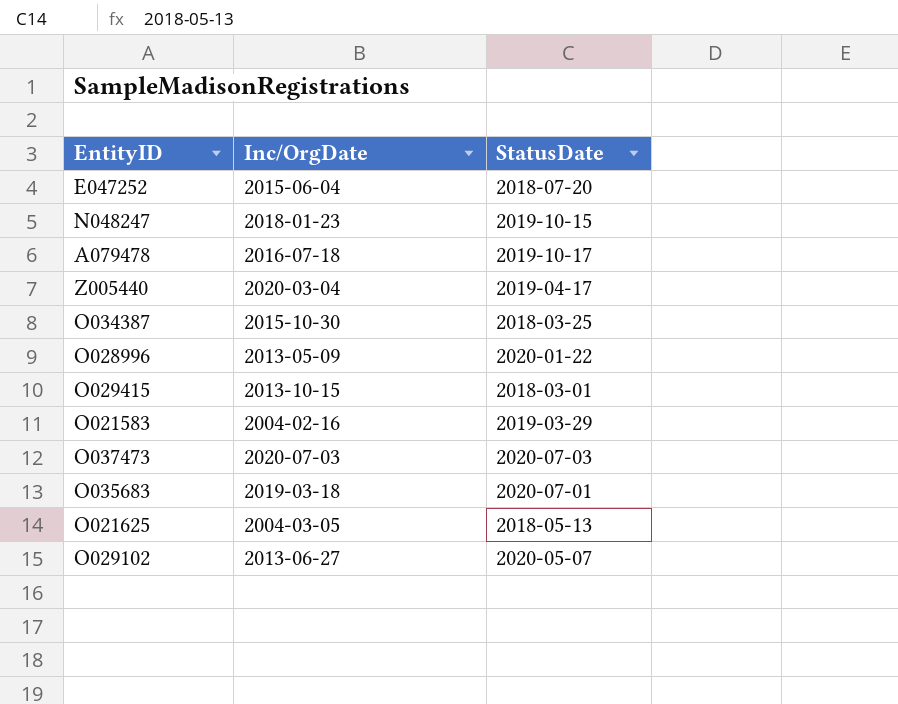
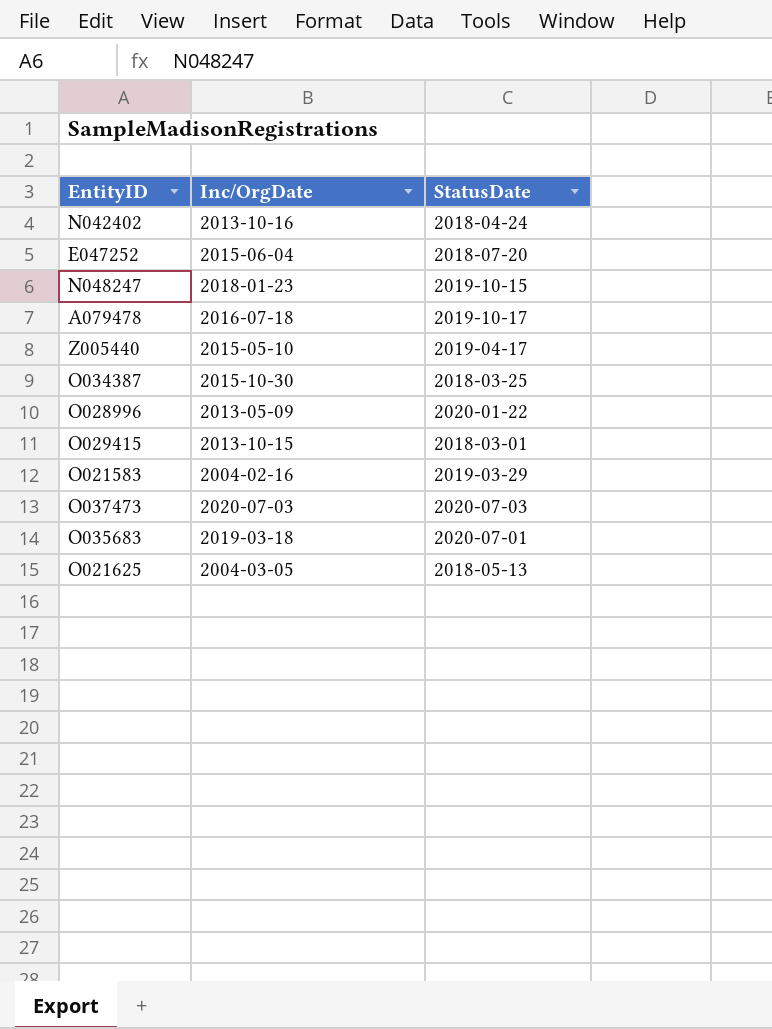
row O029102: 2013-06-27 | 2020-05-07 -> none
row N042402: none -> 2013-10-16 | 2018-04-24
Z005440 | Inc/OrgDate: 2020-03-04 -> 2015-05-10

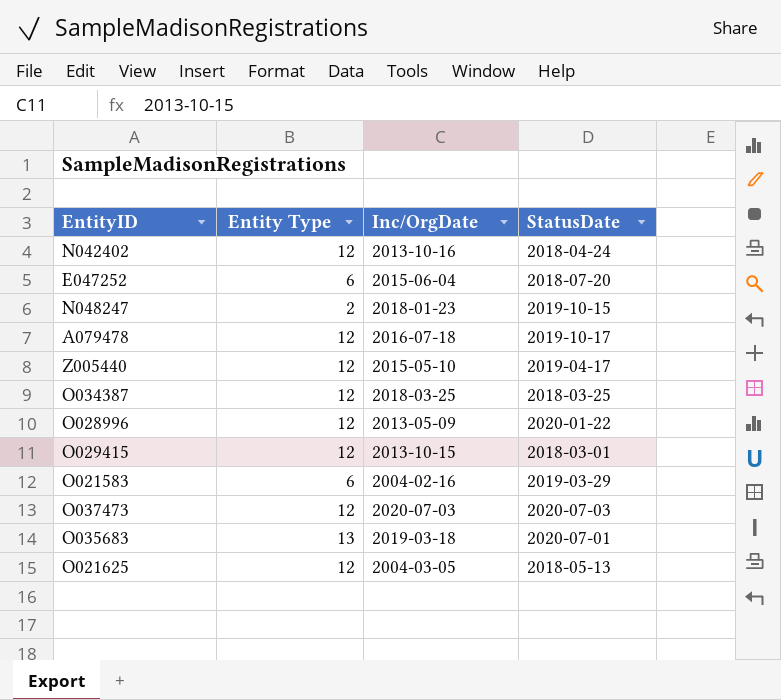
column Entity Type | position: none -> 2
O034387 | Inc/OrgDate: 2015-10-30 -> 2018-03-25

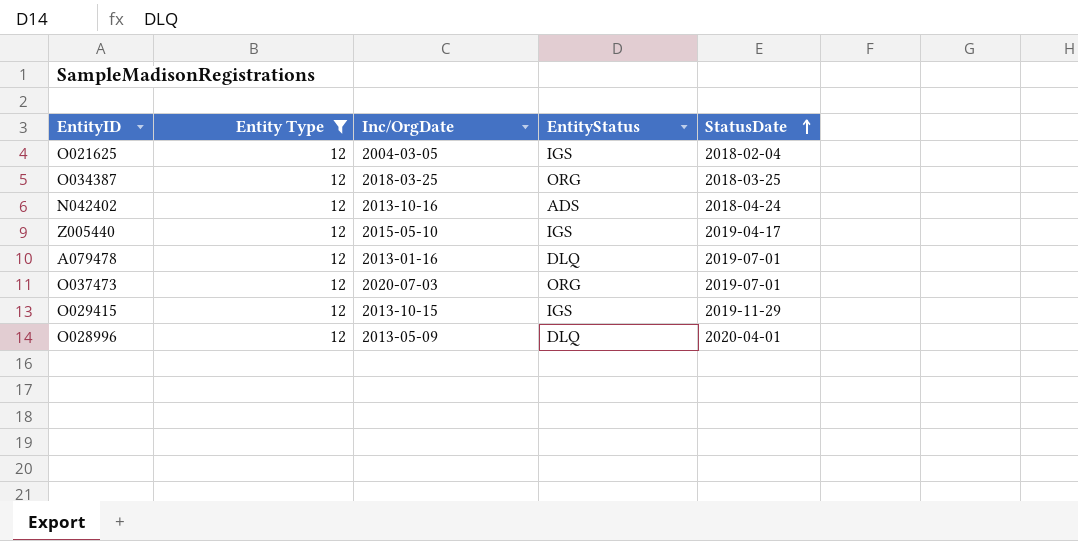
filter: none -> Entity Type = 12
row order: none -> StatusDate ascending
column EntityStatus | position: none -> 4
O021625 | StatusDate: 2018-05-13 -> 2018-02-04
A079478 | Inc/OrgDate: 2016-07-18 -> 2013-01-16
A079478 | StatusDate: 2019-10-17 -> 2019-07-01
O037473 | StatusDate: 2020-07-03 -> 2019-07-01
O029415 | StatusDate: 2018-03-01 -> 2019-11-29
O028996 | StatusDate: 2020-01-22 -> 2020-04-01

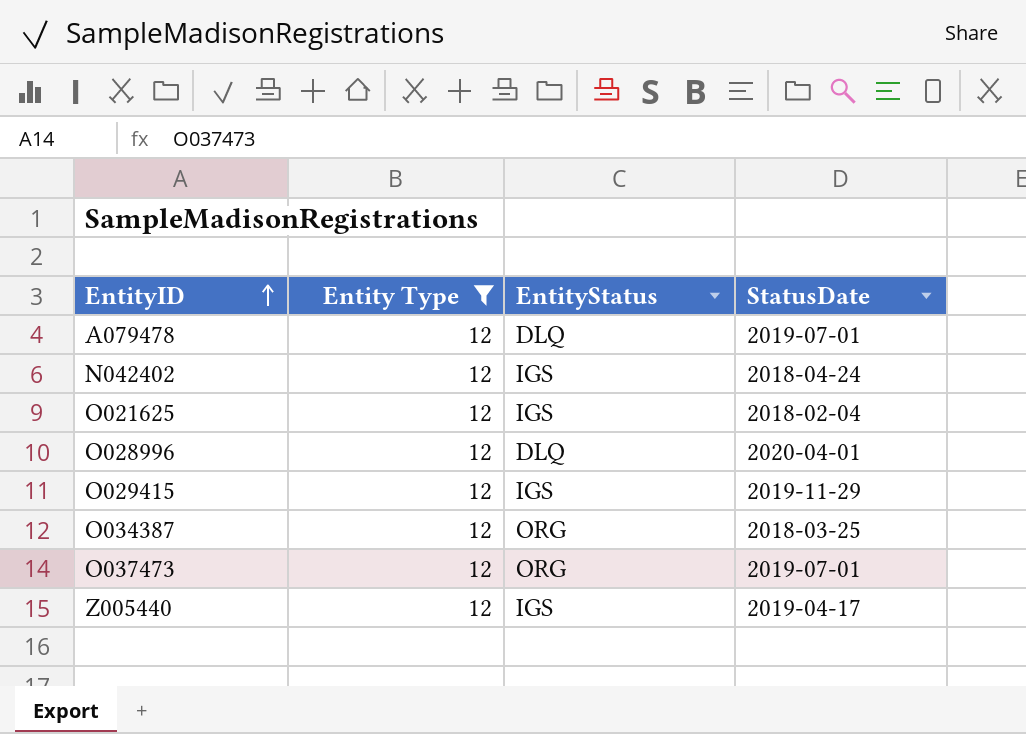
row order: StatusDate ascending -> EntityID ascending
column Inc/OrgDate | position: 3 -> none
N042402 | EntityStatus: ADS -> IGS

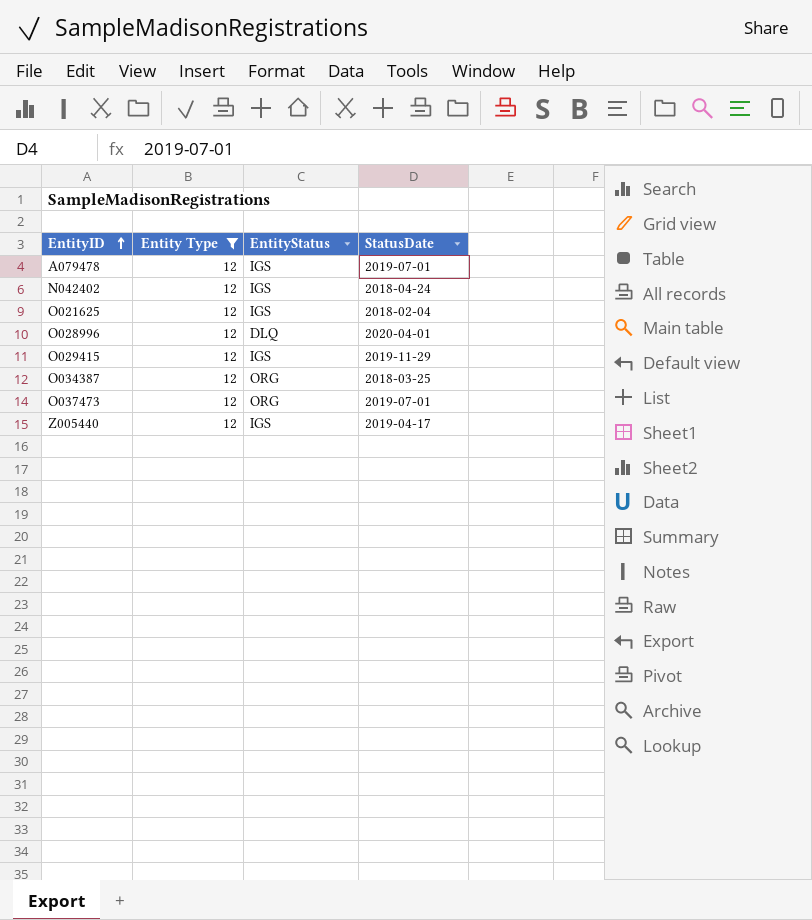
A079478 | EntityStatus: DLQ -> IGS

